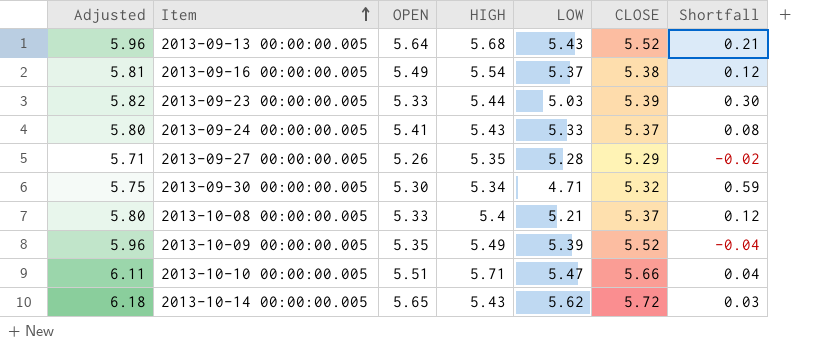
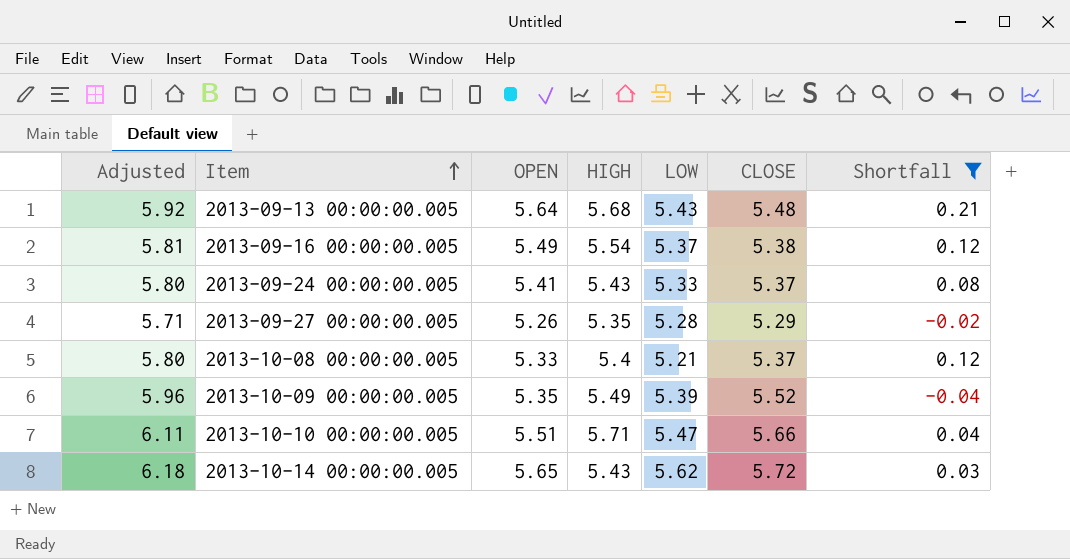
filter: none -> Shortfall <= 0.21
2013-09-13 00:00:00.005 | Adjusted: 5.96 -> 5.92
2013-09-13 00:00:00.005 | CLOSE: 5.52 -> 5.48

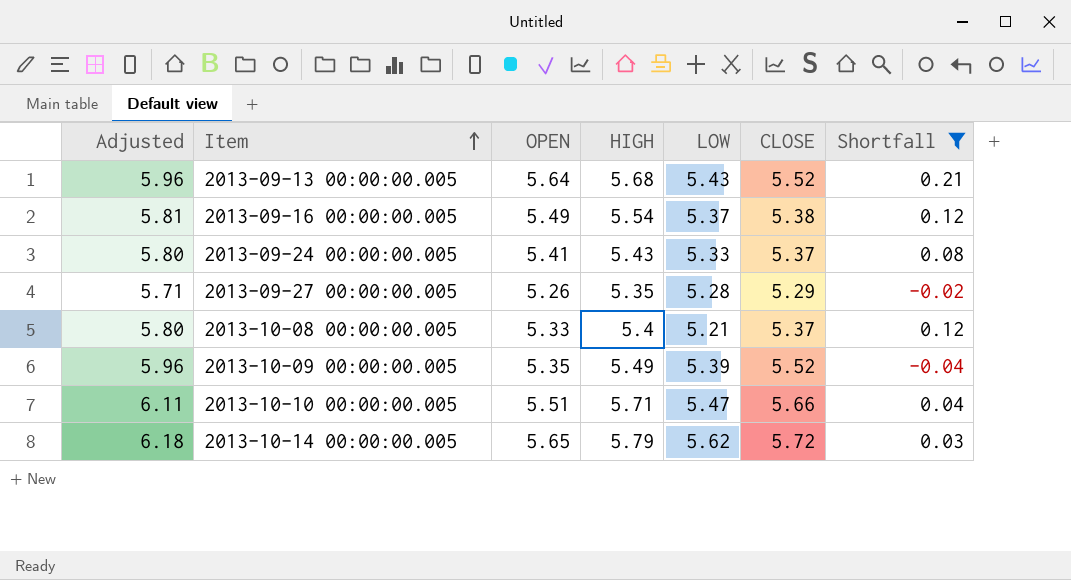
2013-09-13 00:00:00.005 | Adjusted: 5.92 -> 5.96
2013-09-13 00:00:00.005 | CLOSE: 5.48 -> 5.52
2013-10-14 00:00:00.005 | HIGH: 5.43 -> 5.79

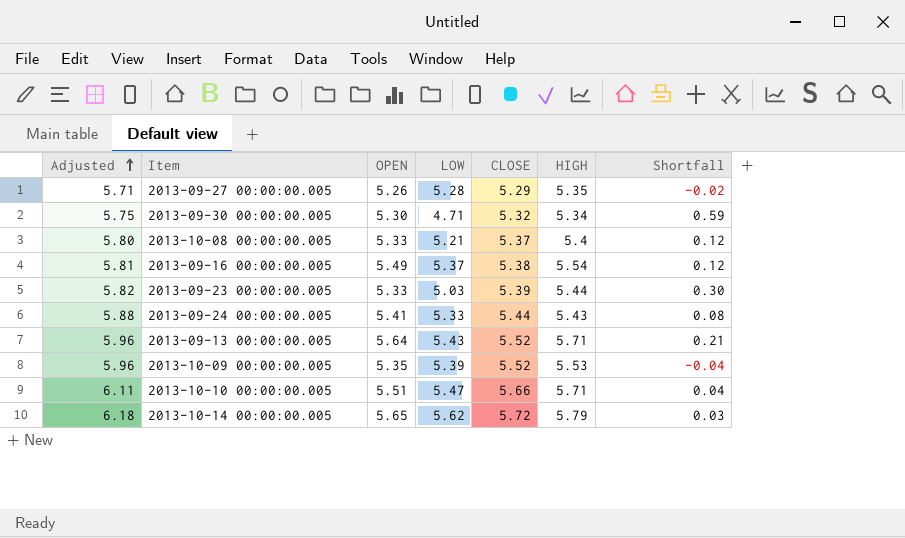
filter: Shortfall <= 0.21 -> none
row order: Item ascending -> Adjusted ascending
column HIGH | position: 4 -> 6
2013-09-24 00:00:00.005 | Adjusted: 5.80 -> 5.88
2013-09-24 00:00:00.005 | CLOSE: 5.37 -> 5.44
2013-09-13 00:00:00.005 | HIGH: 5.68 -> 5.71
2013-10-09 00:00:00.005 | HIGH: 5.49 -> 5.53

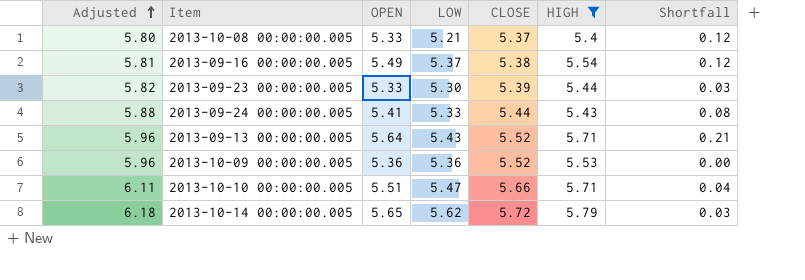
filter: none -> HIGH >= 5.4
2013-09-23 00:00:00.005 | LOW: 5.03 -> 5.30
2013-09-23 00:00:00.005 | Shortfall: 0.30 -> 0.03
2013-10-09 00:00:00.005 | OPEN: 5.35 -> 5.36
2013-10-09 00:00:00.005 | LOW: 5.39 -> 5.36
2013-10-09 00:00:00.005 | Shortfall: -0.04 -> 0.00

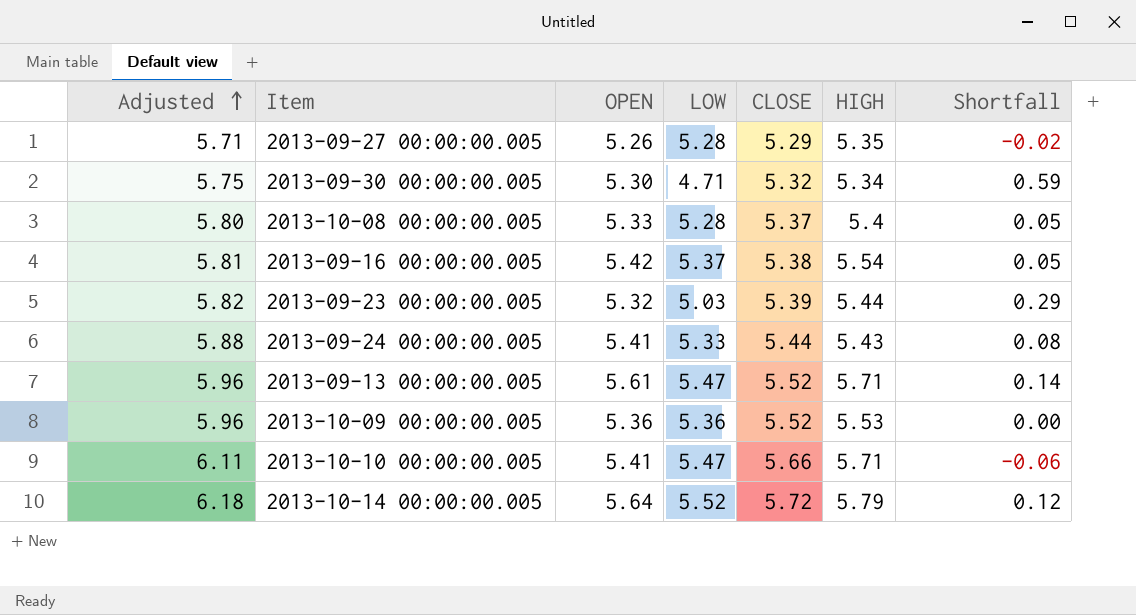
filter: HIGH >= 5.4 -> none
2013-10-08 00:00:00.005 | LOW: 5.21 -> 5.28
2013-10-08 00:00:00.005 | Shortfall: 0.12 -> 0.05
2013-09-16 00:00:00.005 | OPEN: 5.49 -> 5.42
2013-09-16 00:00:00.005 | Shortfall: 0.12 -> 0.05
2013-09-23 00:00:00.005 | OPEN: 5.33 -> 5.32
2013-09-23 00:00:00.005 | LOW: 5.30 -> 5.03
2013-09-23 00:00:00.005 | Shortfall: 0.03 -> 0.29
2013-09-13 00:00:00.005 | OPEN: 5.64 -> 5.61
2013-09-13 00:00:00.005 | LOW: 5.43 -> 5.47
2013-09-13 00:00:00.005 | Shortfall: 0.21 -> 0.14
2013-10-10 00:00:00.005 | OPEN: 5.51 -> 5.41
2013-10-10 00:00:00.005 | Shortfall: 0.04 -> -0.06
2013-10-14 00:00:00.005 | OPEN: 5.65 -> 5.64
2013-10-14 00:00:00.005 | LOW: 5.62 -> 5.52
2013-10-14 00:00:00.005 | Shortfall: 0.03 -> 0.12

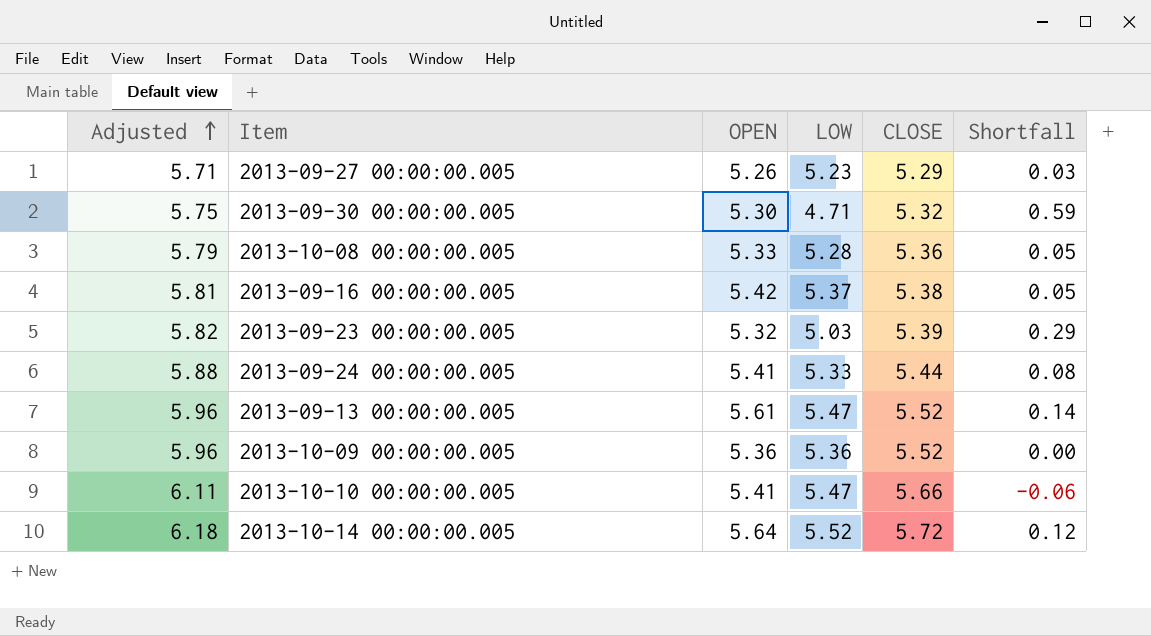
column HIGH | position: 6 -> none
2013-09-27 00:00:00.005 | LOW: 5.28 -> 5.23
2013-09-27 00:00:00.005 | Shortfall: -0.02 -> 0.03
2013-10-08 00:00:00.005 | Adjusted: 5.80 -> 5.79
2013-10-08 00:00:00.005 | CLOSE: 5.37 -> 5.36

